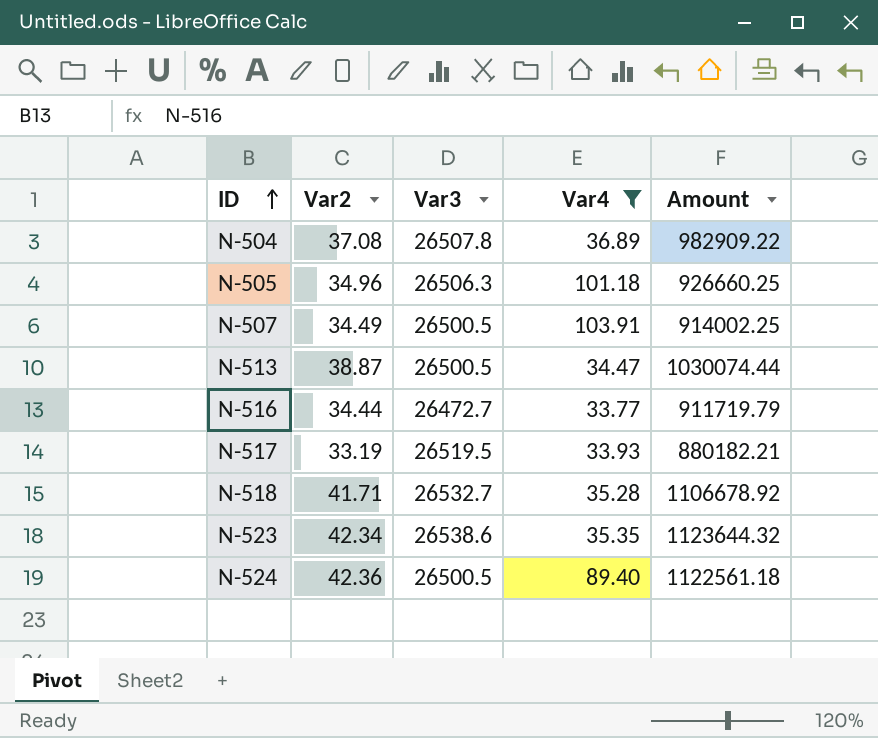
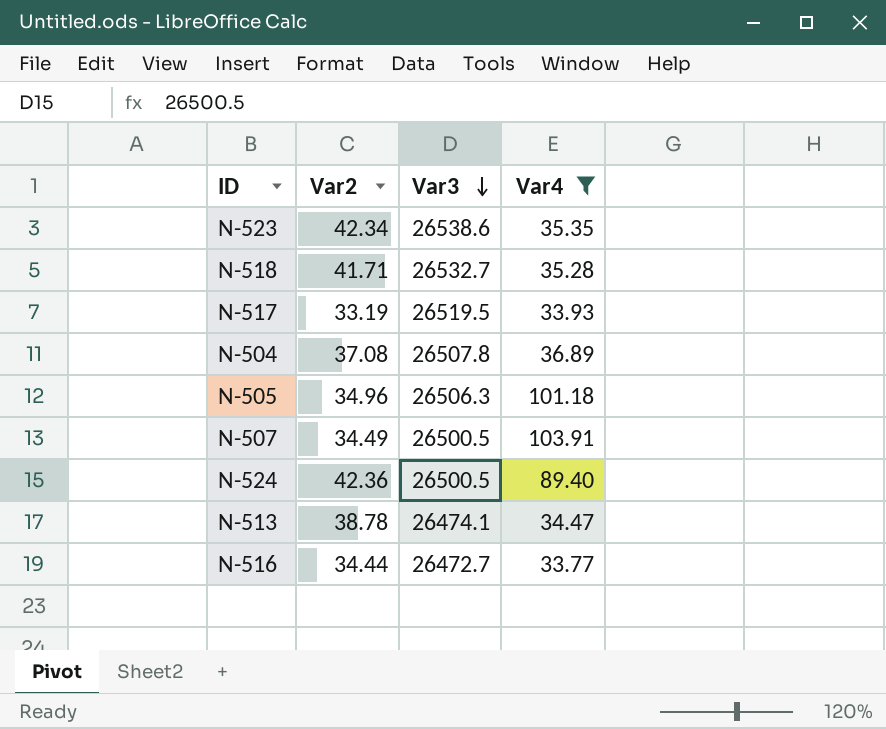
row order: ID ascending -> Var3 descending
column Amount | formula: [Var2] * [Var3] -> none
N-513 | Var2: 38.87 -> 38.78
N-513 | Var3: 26500.5 -> 26474.1

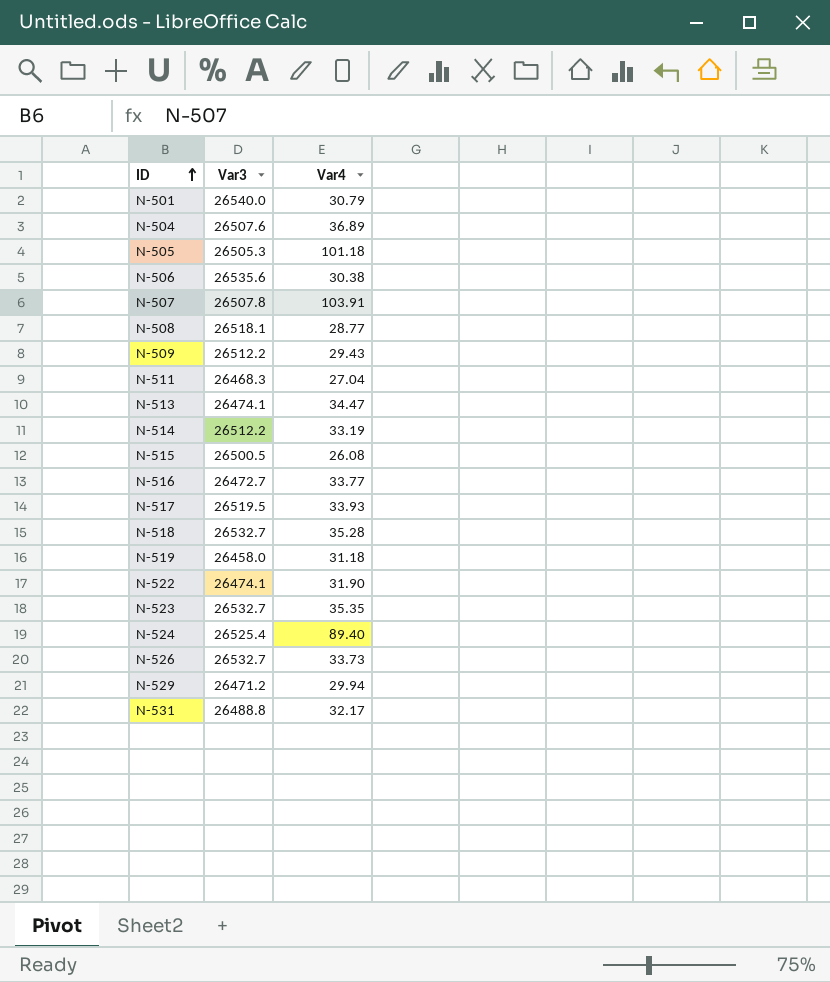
filter: Var4 >= 33.77 -> none
row order: Var3 descending -> ID ascending
column Var2 | position: 2 -> none
N-504 | Var3: 26507.8 -> 26507.6
N-505 | Var3: 26506.3 -> 26505.3
N-507 | Var3: 26500.5 -> 26507.8
N-523 | Var3: 26538.6 -> 26532.7
N-524 | Var3: 26500.5 -> 26525.4

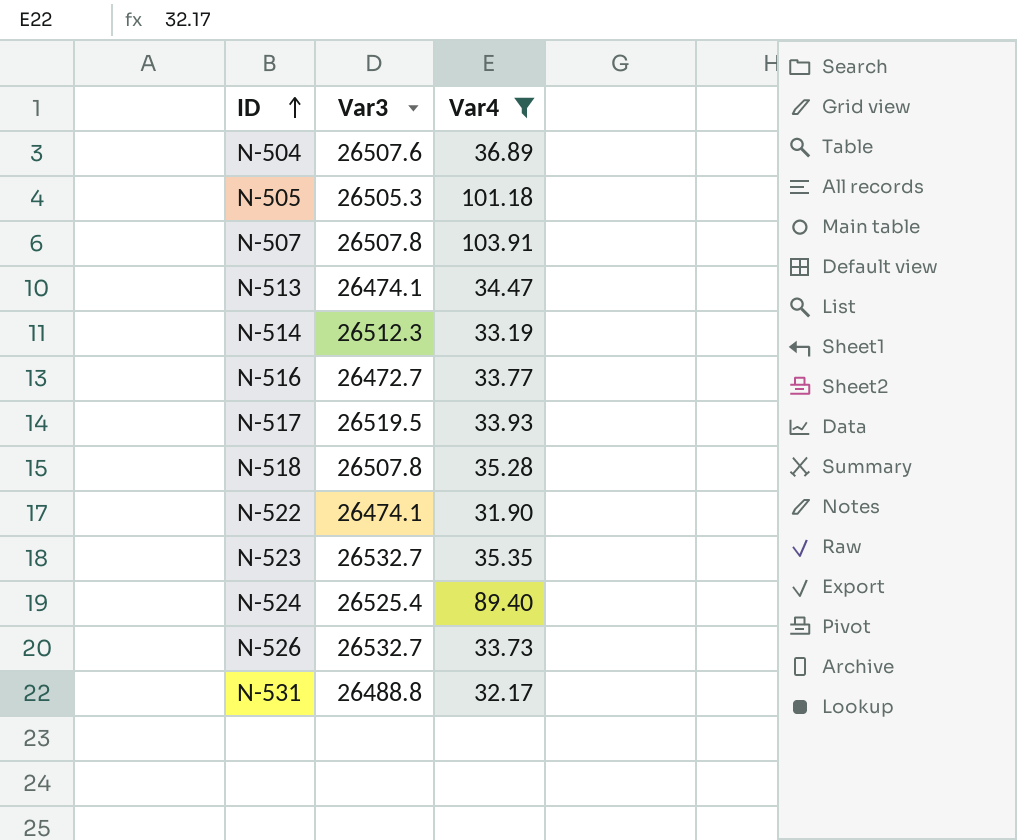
filter: none -> Var4 >= 31.90
N-514 | Var3: 26512.2 -> 26512.3
N-518 | Var3: 26532.7 -> 26507.8

